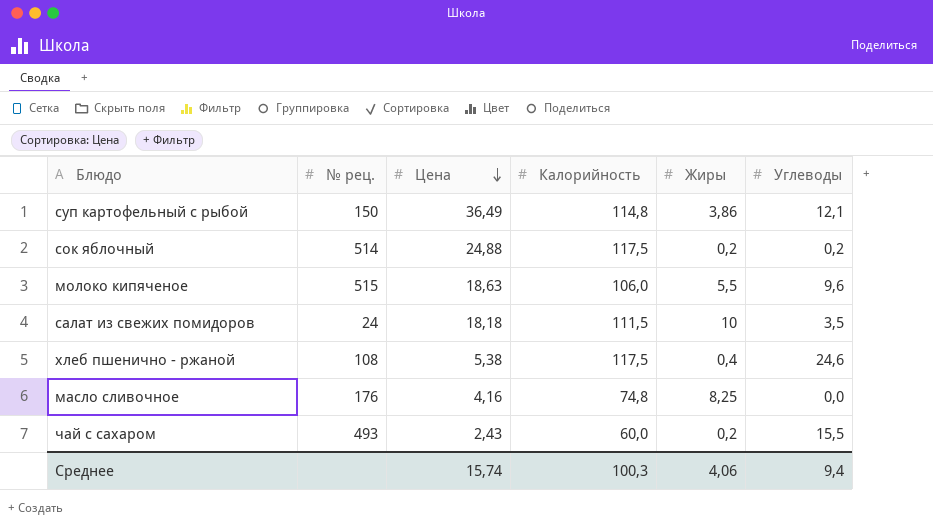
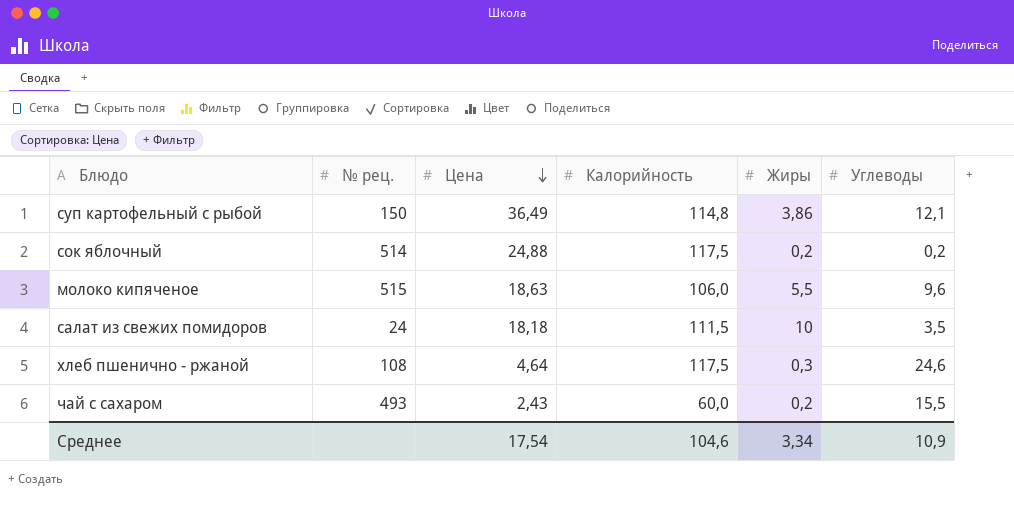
row масло сливочное: 176 | 4,16 | 74,8 | 8,25 | 0,0 -> none
хлеб пшенично - ржаной | Цена: 5,38 -> 4,64
хлеб пшенично - ржаной | Жиры: 0,4 -> 0,3
Среднее | Цена: 15,74 -> 17,54
Среднее | Калорийность: 100,3 -> 104,6
Среднее | Жиры: 4,06 -> 3,34
Среднее | Углеводы: 9,4 -> 10,9

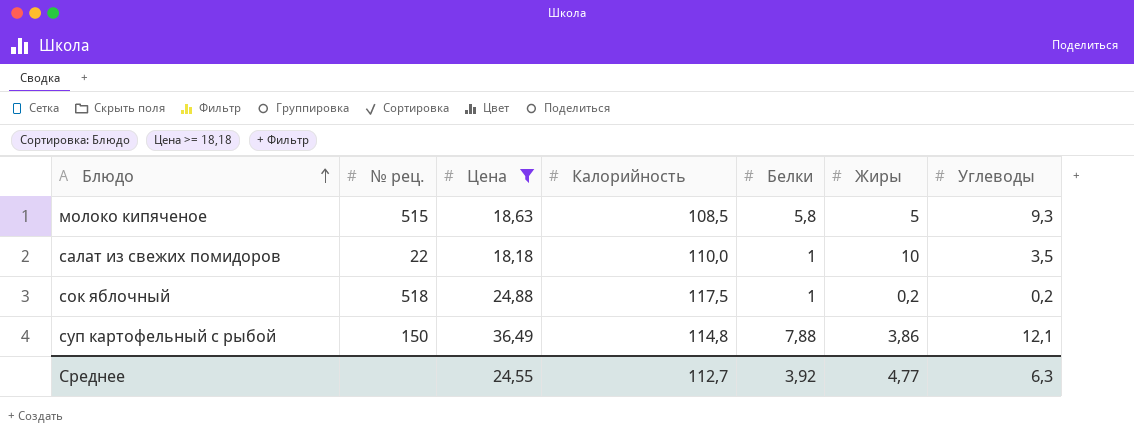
filter: none -> Цена >= 18,18
row order: Цена descending -> Блюдо ascending
column Белки | position: none -> 5
молоко кипяченое | Калорийность: 106,0 -> 108,5
молоко кипяченое | Жиры: 5,5 -> 5
молоко кипяченое | Углеводы: 9,6 -> 9,3
салат из свежих помидоров | № рец.: 24 -> 22
салат из свежих помидоров | Калорийность: 111,5 -> 110,0
сок яблочный | № рец.: 514 -> 518
Среднее | Цена: 17,54 -> 24,55
Среднее | Калорийность: 104,6 -> 112,7
Среднее | Жиры: 3,34 -> 4,77
Среднее | Углеводы: 10,9 -> 6,3

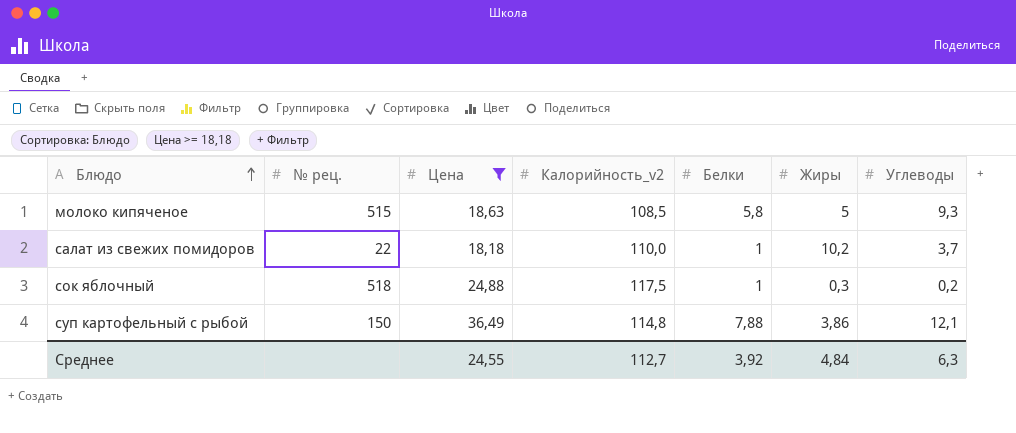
column name: Калорийность -> Калорийность_v2
салат из свежих помидоров | Жиры: 10 -> 10,2
салат из свежих помидоров | Углеводы: 3,5 -> 3,7
сок яблочный | Жиры: 0,2 -> 0,3
Среднее | Жиры: 4,77 -> 4,84

